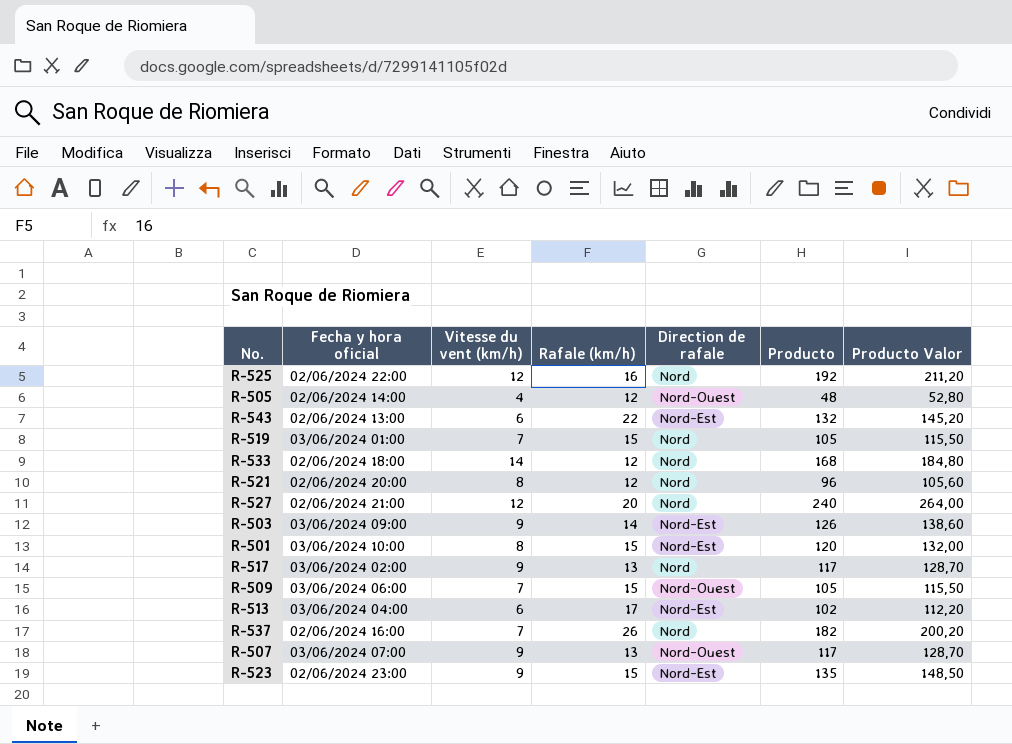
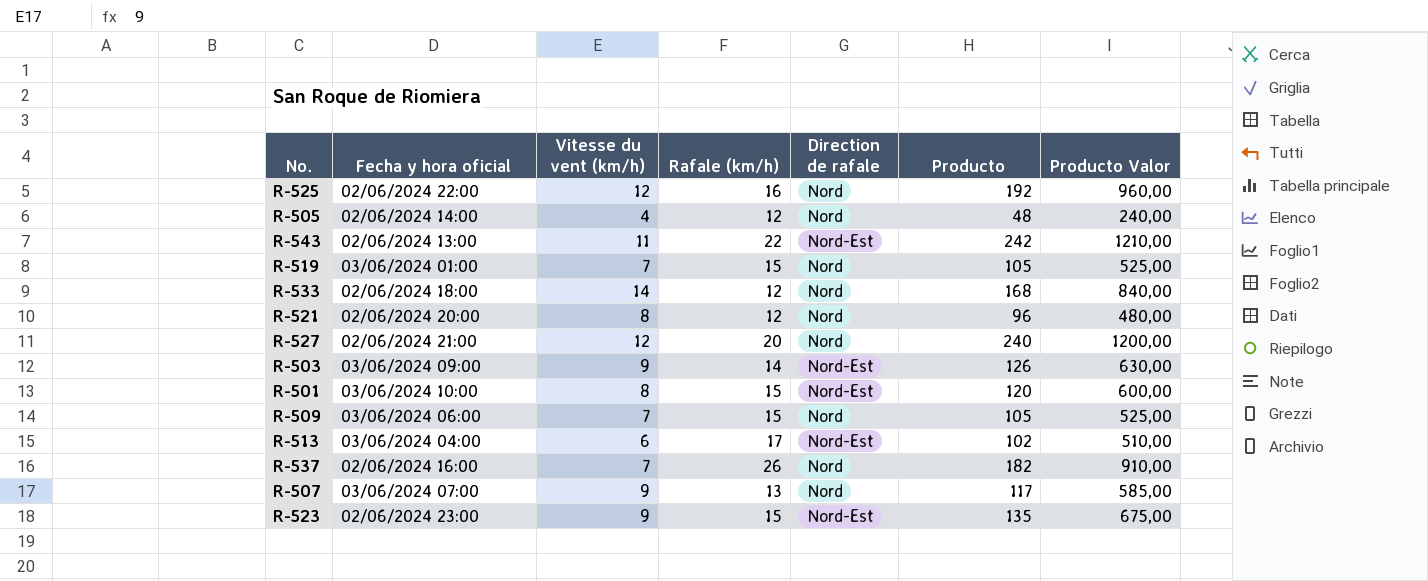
column Producto Valor | formula: [Producto] * 1,1 -> [Producto] * 5
row R-517: 03/06/2024 02:00 | 9 | 13 | Nord | 117 | 128,70 -> none
R-505 | Direction de rafale: Nord-Ouest -> Nord
R-543 | Vitesse du vent (km/h): 6 -> 11
R-543 | Producto: 132 -> 242
R-509 | Direction de rafale: Nord-Ouest -> Nord
R-507 | Direction de rafale: Nord-Ouest -> Nord

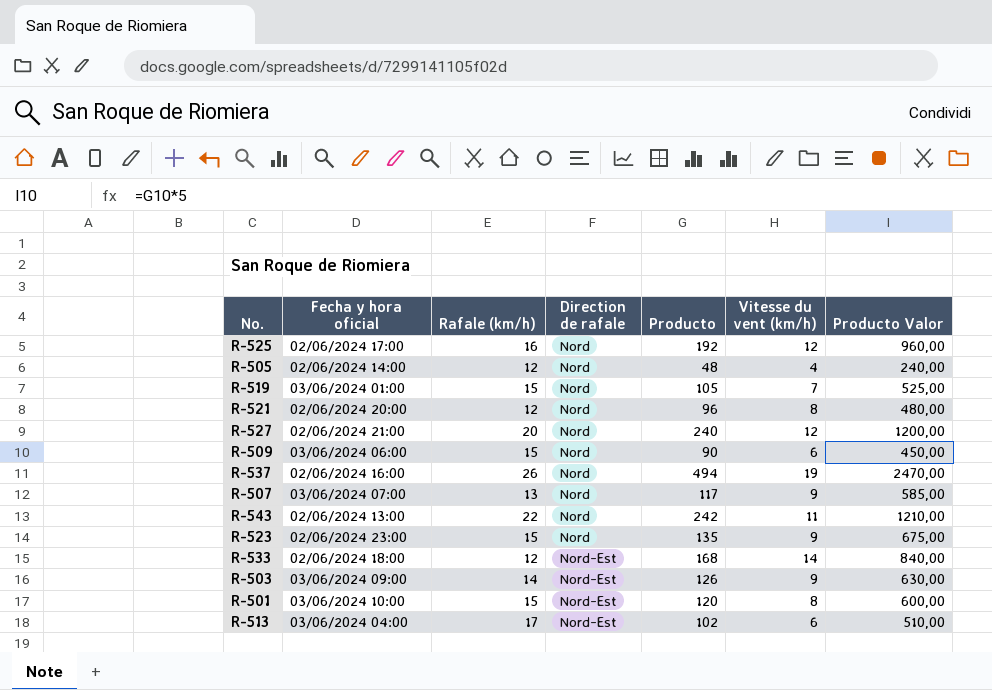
row order: none -> Direction de rafale ascending
column Vitesse du vent (km/h) | position: 3 -> 6
R-525 | Fecha y hora oficial: 02/06/2024 22:00 -> 02/06/2024 17:00
R-509 | Producto: 105 -> 90
R-509 | Vitesse du vent (km/h): 7 -> 6
R-509 | Producto Valor: 525,00 -> 450,00
R-537 | Producto: 182 -> 494
R-537 | Vitesse du vent (km/h): 7 -> 19
R-537 | Producto Valor: 910,00 -> 2470,00
R-543 | Direction de rafale: Nord-Est -> Nord
R-523 | Direction de rafale: Nord-Est -> Nord
R-533 | Direction de rafale: Nord -> Nord-Est

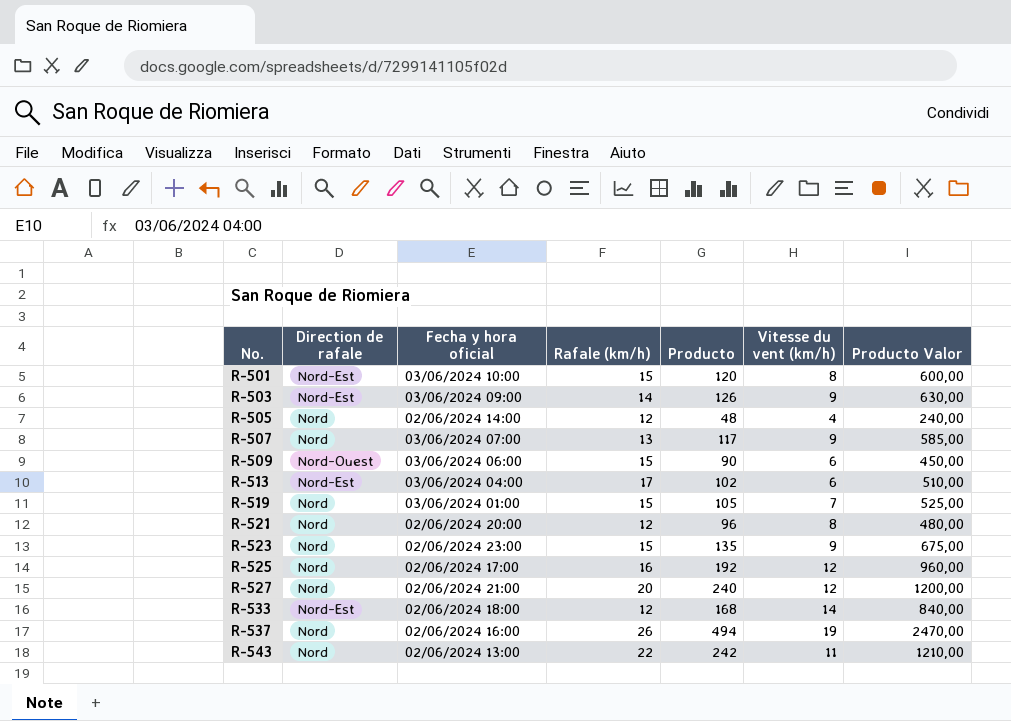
row order: Direction de rafale ascending -> No. ascending
column Direction de rafale | position: 4 -> 2
R-509 | Direction de rafale: Nord -> Nord-Ouest

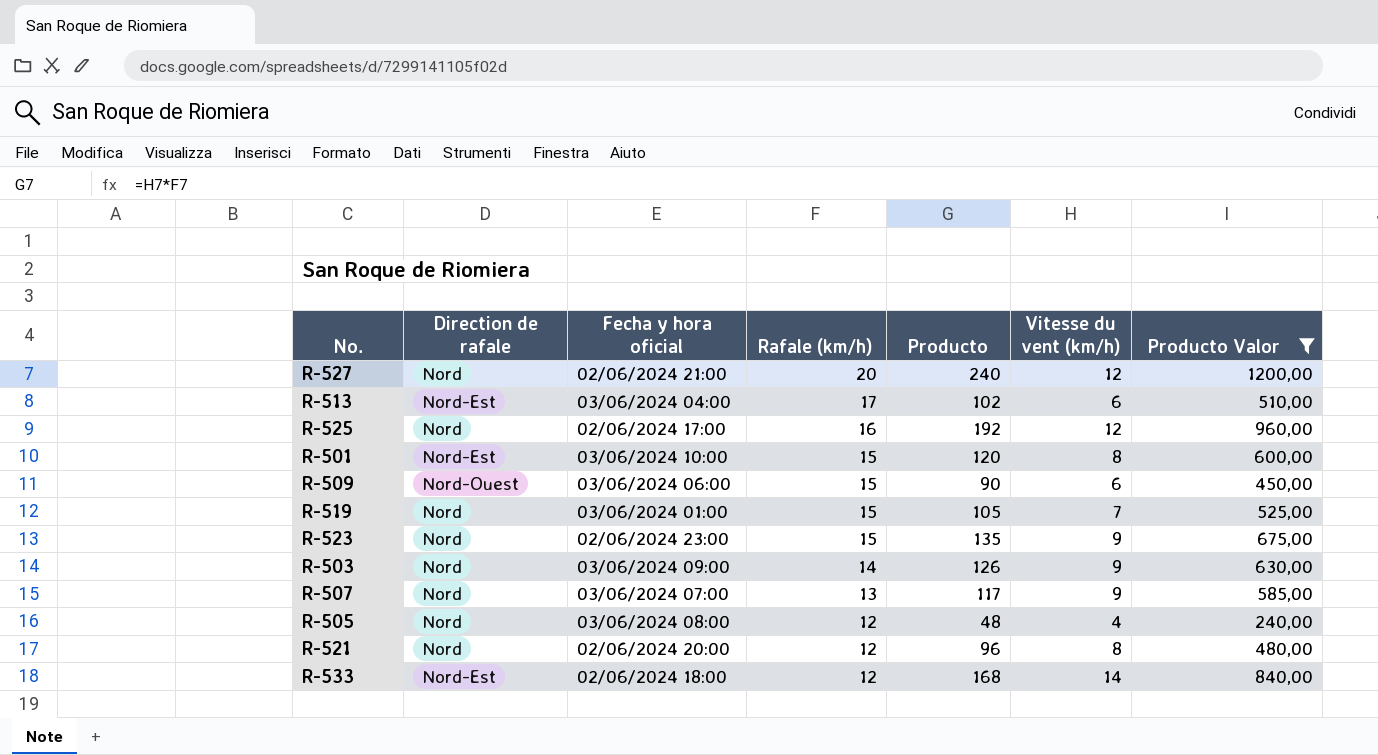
filter: none -> Producto Valor <= 1200,00
row order: No. ascending -> Rafale (km/h) descending
R-503 | Direction de rafale: Nord-Est -> Nord
R-505 | Fecha y hora oficial: 02/06/2024 14:00 -> 03/06/2024 08:00

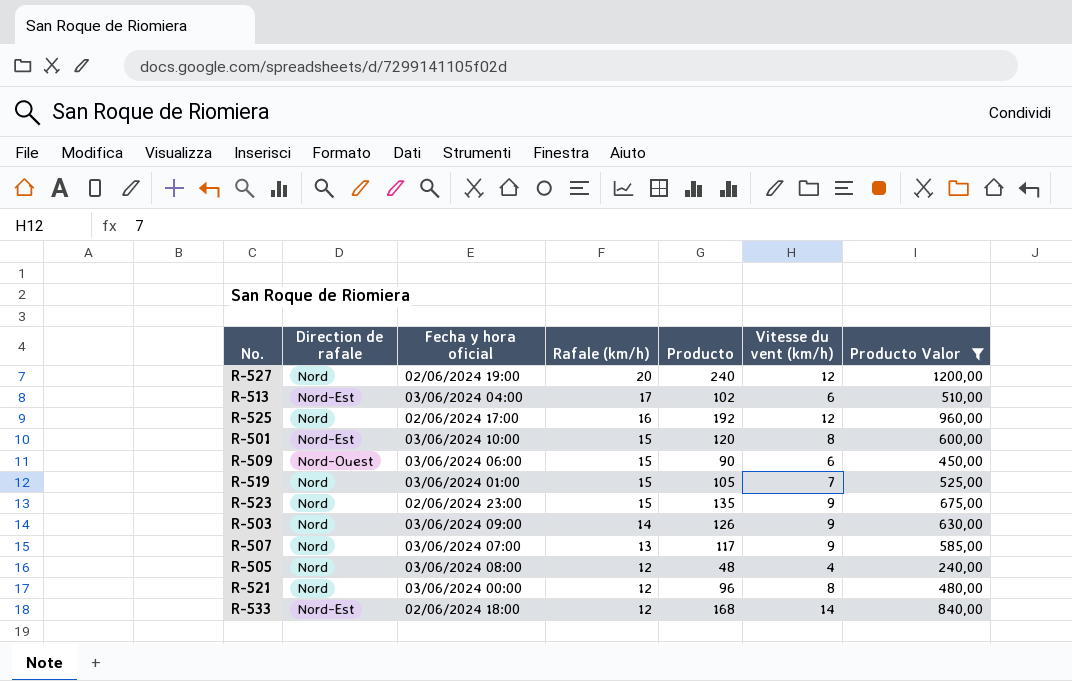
R-527 | Fecha y hora oficial: 02/06/2024 21:00 -> 02/06/2024 19:00
R-521 | Fecha y hora oficial: 02/06/2024 20:00 -> 03/06/2024 00:00

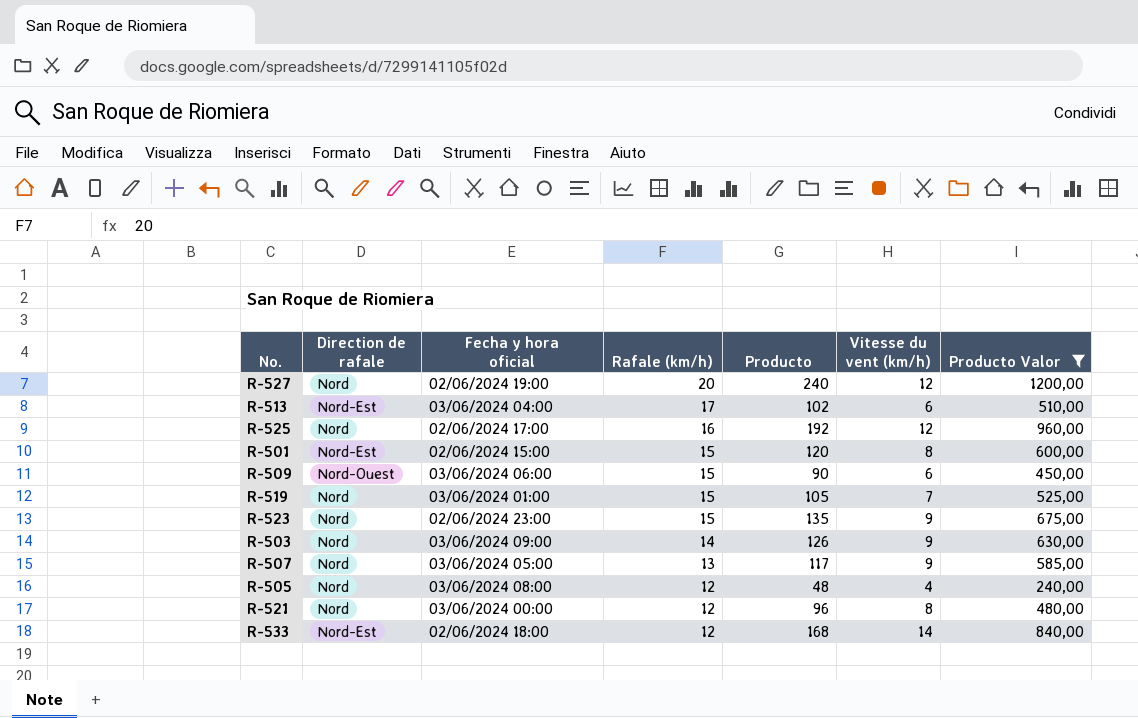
R-501 | Fecha y hora oficial: 03/06/2024 10:00 -> 02/06/2024 15:00
R-507 | Fecha y hora oficial: 03/06/2024 07:00 -> 03/06/2024 05:00

